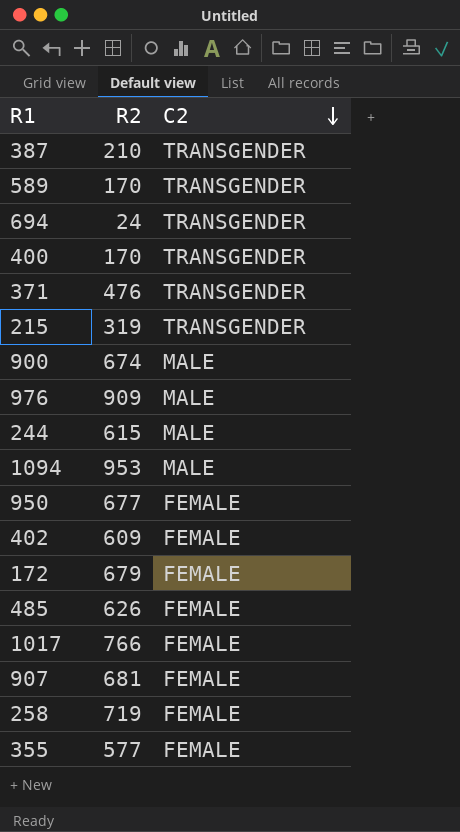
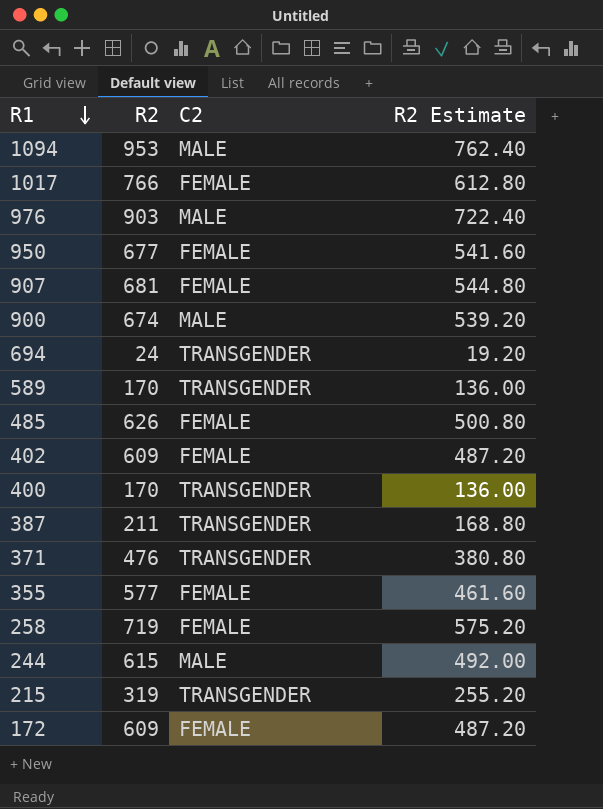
row order: C2 descending -> R1 descending
column R2 Estimate | formula: none -> [R2] * 0.8
976 | R2: 909 -> 903
387 | R2: 210 -> 211
172 | R2: 679 -> 609

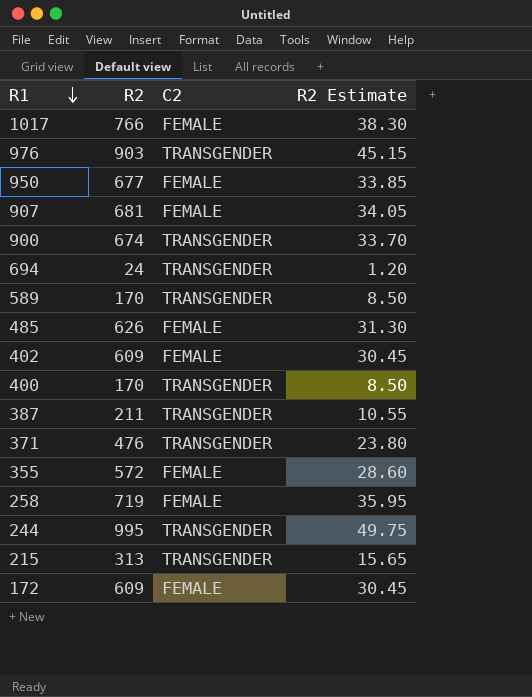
column R2 Estimate | formula: [R2] * 0.8 -> [R2] * 0.05
row 1094: 953 | MALE | 762.40 -> none
976 | C2: MALE -> TRANSGENDER
900 | C2: MALE -> TRANSGENDER
355 | R2: 577 -> 572
244 | R2: 615 -> 995
244 | C2: MALE -> TRANSGENDER
215 | R2: 319 -> 313

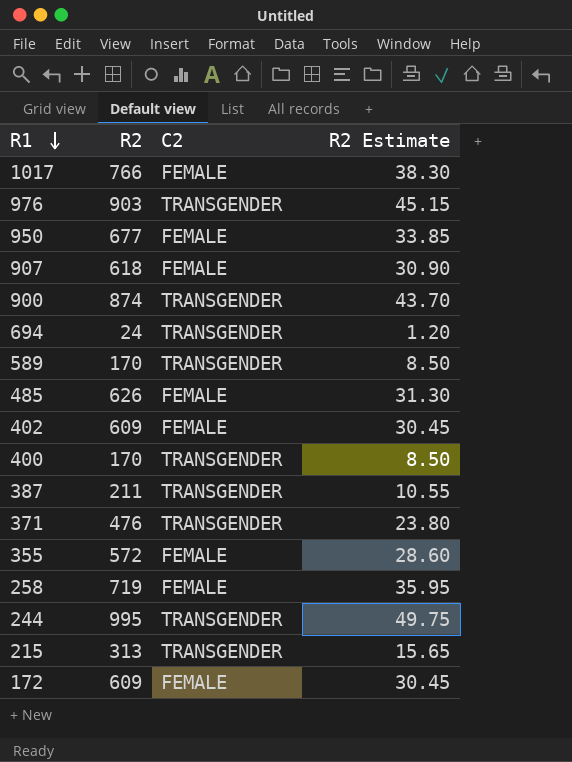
907 | R2: 681 -> 618
907 | R2 Estimate: 34.05 -> 30.90
900 | R2: 674 -> 874
900 | R2 Estimate: 33.70 -> 43.70

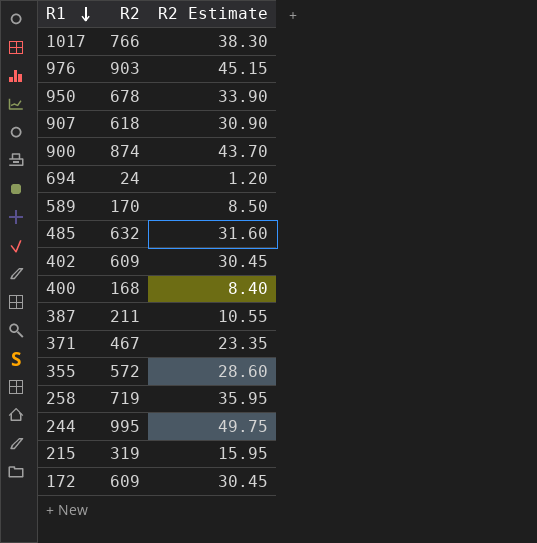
column C2 | position: 3 -> none
950 | R2: 677 -> 678
950 | R2 Estimate: 33.85 -> 33.90
485 | R2: 626 -> 632
485 | R2 Estimate: 31.30 -> 31.60
400 | R2: 170 -> 168
400 | R2 Estimate: 8.50 -> 8.40
371 | R2: 476 -> 467
371 | R2 Estimate: 23.80 -> 23.35
215 | R2: 313 -> 319
215 | R2 Estimate: 15.65 -> 15.95

